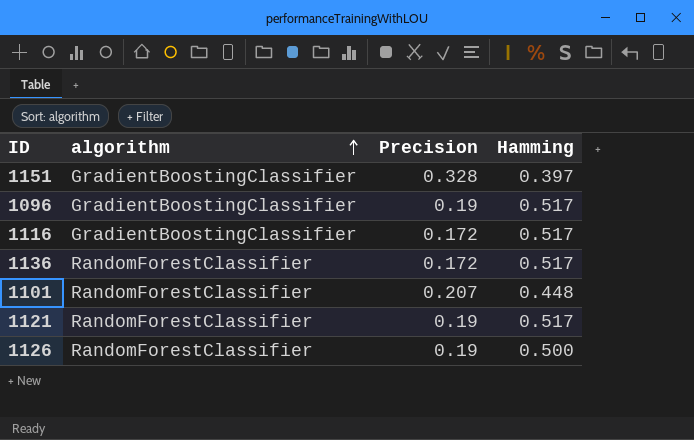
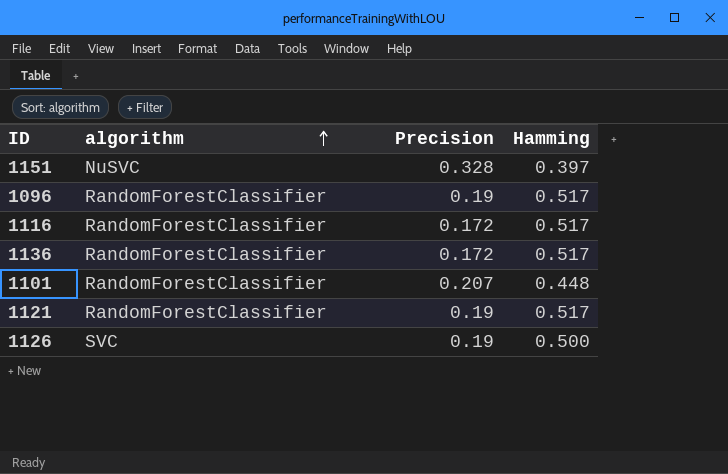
1151 | algorithm: GradientBoostingClassifier -> NuSVC
1096 | algorithm: GradientBoostingClassifier -> RandomForestClassifier
1116 | algorithm: GradientBoostingClassifier -> RandomForestClassifier
1126 | algorithm: RandomForestClassifier -> SVC

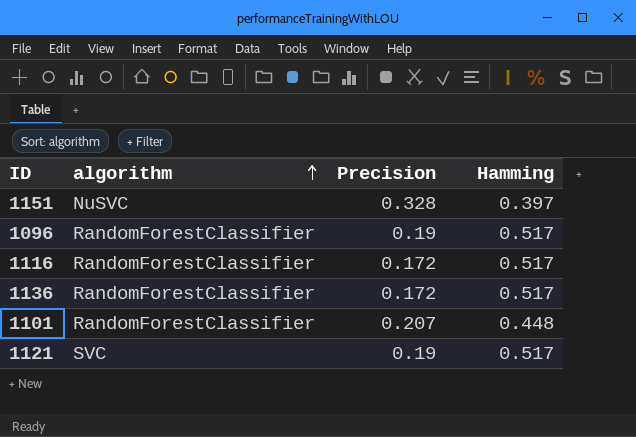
row 1126: SVC | 0.19 | 0.500 -> none
1121 | algorithm: RandomForestClassifier -> SVC

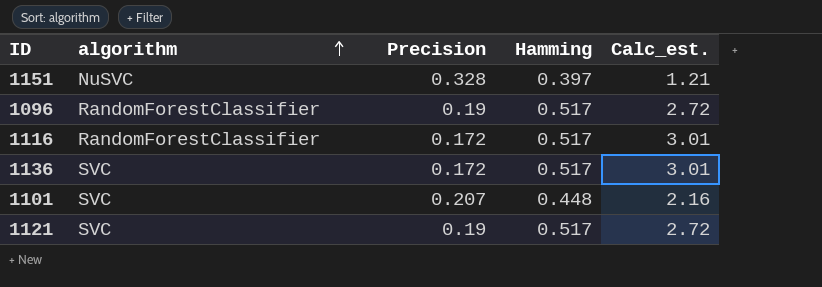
column Calc_est. | formula: none -> [Hamming] / [Precision]
1136 | algorithm: RandomForestClassifier -> SVC
1101 | algorithm: RandomForestClassifier -> SVC

